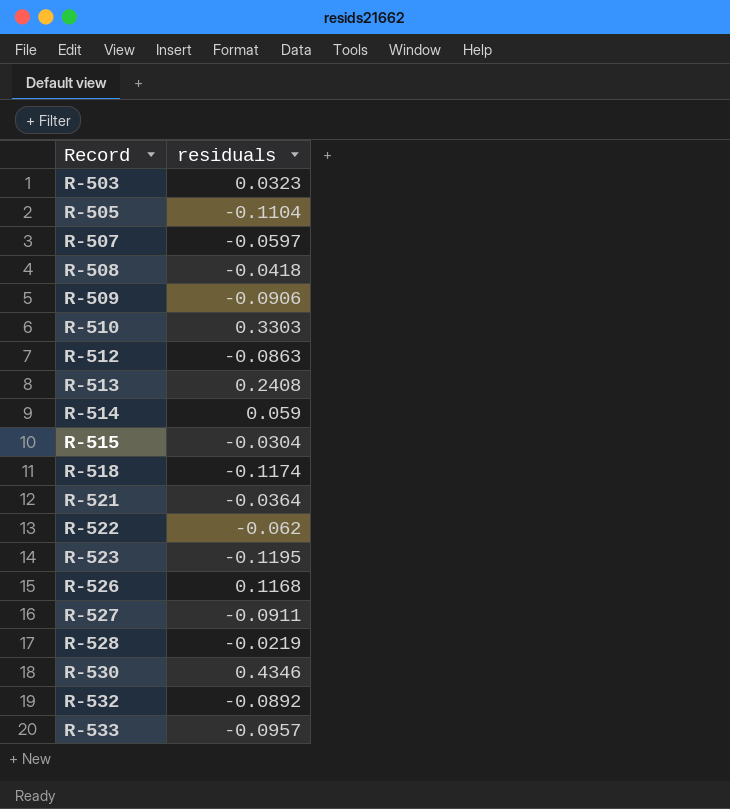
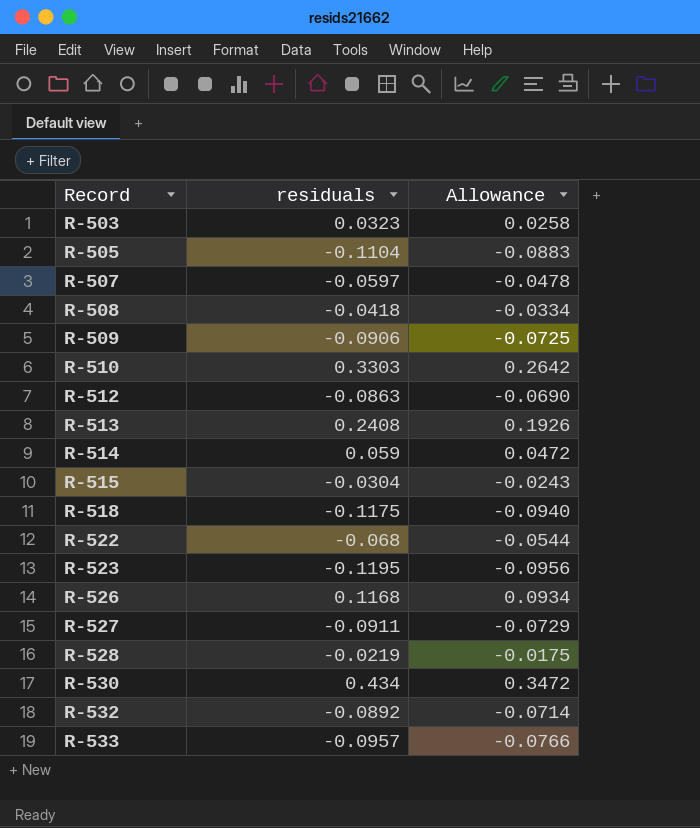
column Allowance | formula: none -> [residuals] * 0.8
row R-521: -0.0364 -> none
R-518 | residuals: -0.1174 -> -0.1175
R-522 | residuals: -0.062 -> -0.068
R-530 | residuals: 0.4346 -> 0.434

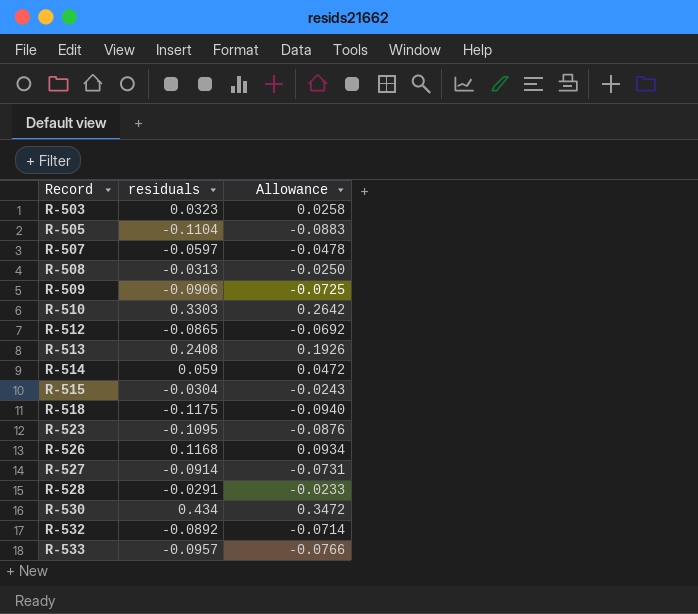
row R-522: -0.068 | -0.0544 -> none
R-508 | residuals: -0.0418 -> -0.0313
R-508 | Allowance: -0.0334 -> -0.0250
R-512 | residuals: -0.0863 -> -0.0865
R-512 | Allowance: -0.0690 -> -0.0692
R-523 | residuals: -0.1195 -> -0.1095
R-523 | Allowance: -0.0956 -> -0.0876
R-527 | residuals: -0.0911 -> -0.0914
R-527 | Allowance: -0.0729 -> -0.0731
R-528 | residuals: -0.0219 -> -0.0291
R-528 | Allowance: -0.0175 -> -0.0233

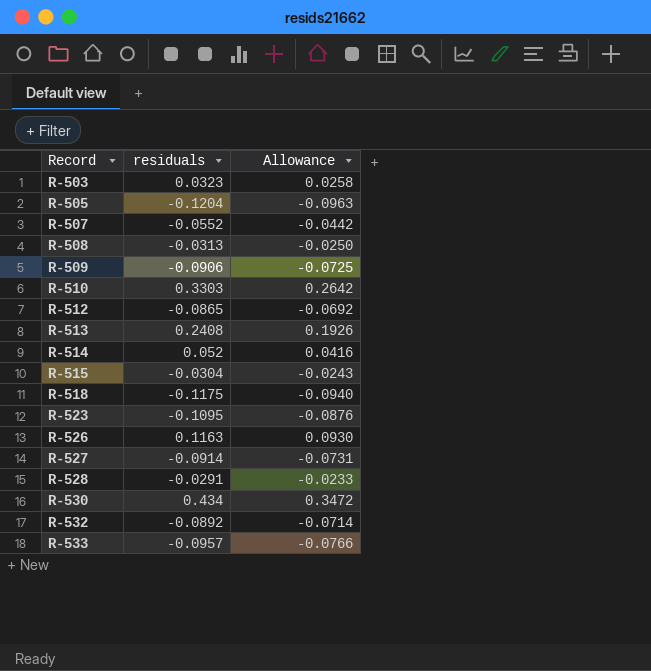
R-505 | residuals: -0.1104 -> -0.1204
R-505 | Allowance: -0.0883 -> -0.0963
R-507 | residuals: -0.0597 -> -0.0552
R-507 | Allowance: -0.0478 -> -0.0442
R-514 | residuals: 0.059 -> 0.052
R-514 | Allowance: 0.0472 -> 0.0416
R-526 | residuals: 0.1168 -> 0.1163
R-526 | Allowance: 0.0934 -> 0.0930

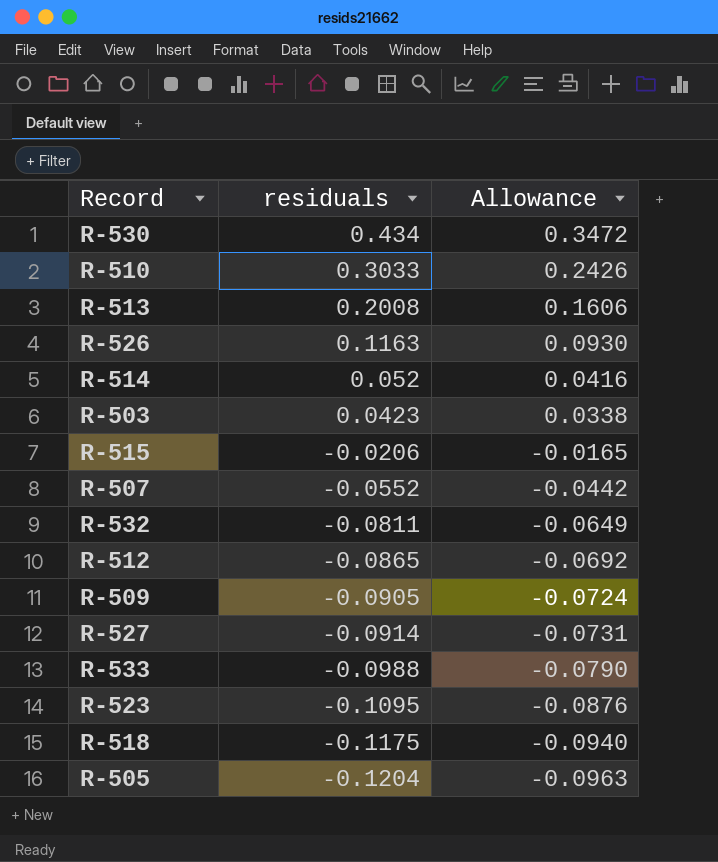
row order: Record ascending -> residuals descending
row R-508: -0.0313 | -0.0250 -> none
row R-528: -0.0291 | -0.0233 -> none
R-510 | residuals: 0.3303 -> 0.3033
R-510 | Allowance: 0.2642 -> 0.2426
R-513 | residuals: 0.2408 -> 0.2008
R-513 | Allowance: 0.1926 -> 0.1606
R-503 | residuals: 0.0323 -> 0.0423
R-503 | Allowance: 0.0258 -> 0.0338
R-515 | residuals: -0.0304 -> -0.0206
R-515 | Allowance: -0.0243 -> -0.0165
R-532 | residuals: -0.0892 -> -0.0811
R-532 | Allowance: -0.0714 -> -0.0649
R-509 | residuals: -0.0906 -> -0.0905
R-509 | Allowance: -0.0725 -> -0.0724
R-533 | residuals: -0.0957 -> -0.0988
R-533 | Allowance: -0.0766 -> -0.0790

